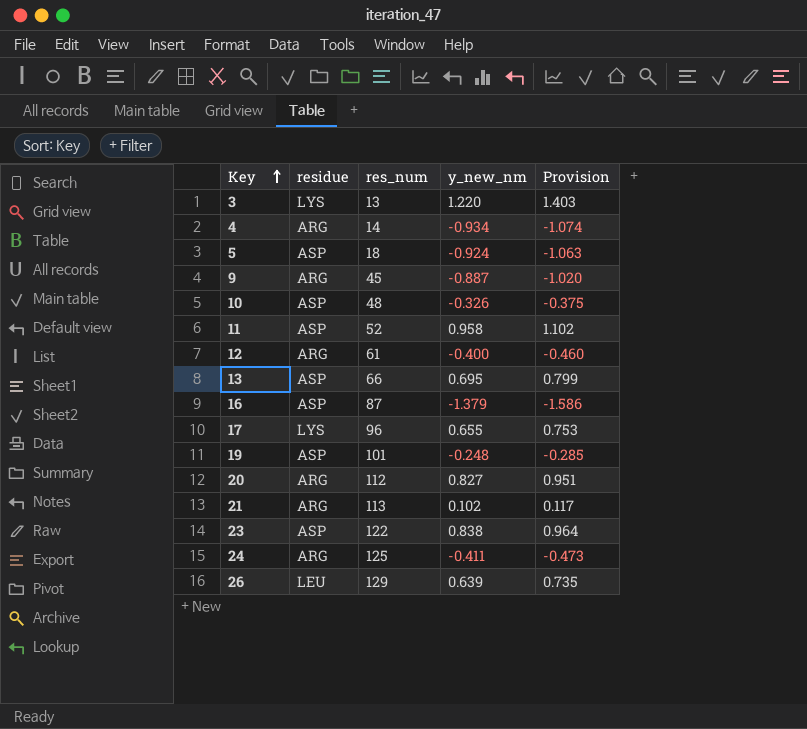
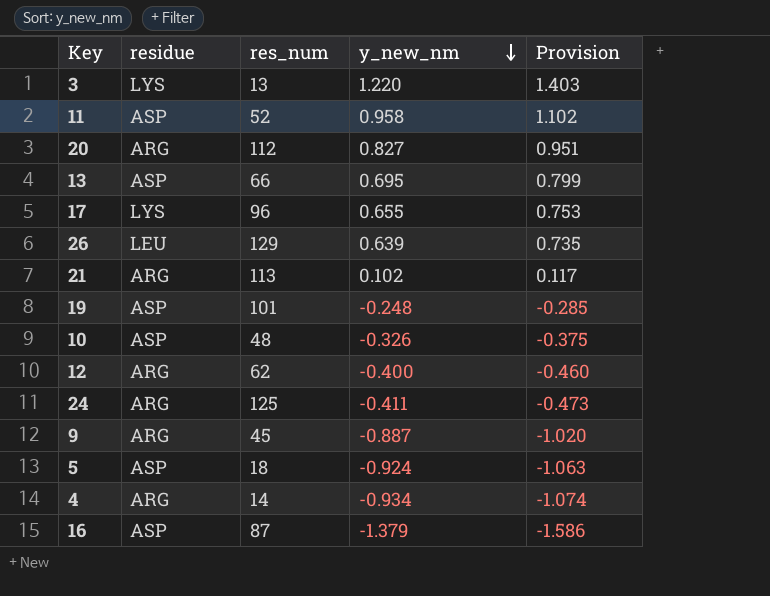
row order: Key ascending -> y_new_nm descending
row 23: ASP | 122 | 0.838 | 0.964 -> none
12 | res_num: 61 -> 62

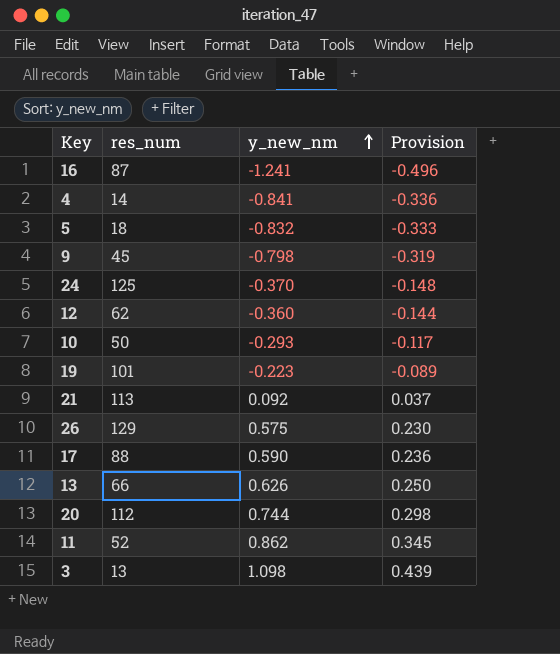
row order: y_new_nm descending -> y_new_nm ascending
column residue | position: 2 -> none
column Provision | formula: [y_new_nm] * 1.15 -> [y_new_nm] * 0.4
16 | y_new_nm: -1.379 -> -1.241
4 | y_new_nm: -0.934 -> -0.841
5 | y_new_nm: -0.924 -> -0.832
9 | y_new_nm: -0.887 -> -0.798
24 | y_new_nm: -0.411 -> -0.370
12 | y_new_nm: -0.400 -> -0.360
10 | res_num: 48 -> 50
10 | y_new_nm: -0.326 -> -0.293
19 | y_new_nm: -0.248 -> -0.223
21 | y_new_nm: 0.102 -> 0.092
26 | y_new_nm: 0.639 -> 0.575
17 | res_num: 96 -> 88
17 | y_new_nm: 0.655 -> 0.590
13 | y_new_nm: 0.695 -> 0.626
20 | y_new_nm: 0.827 -> 0.744
11 | y_new_nm: 0.958 -> 0.862
3 | y_new_nm: 1.220 -> 1.098

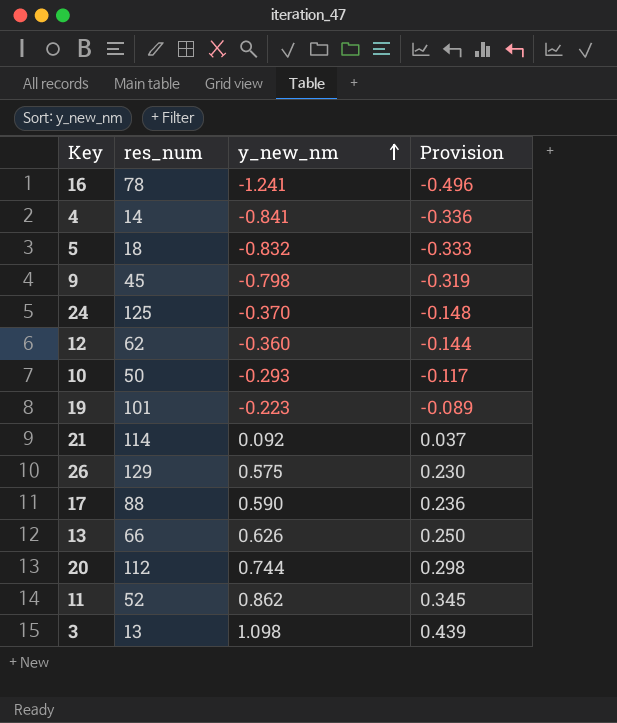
16 | res_num: 87 -> 78
21 | res_num: 113 -> 114

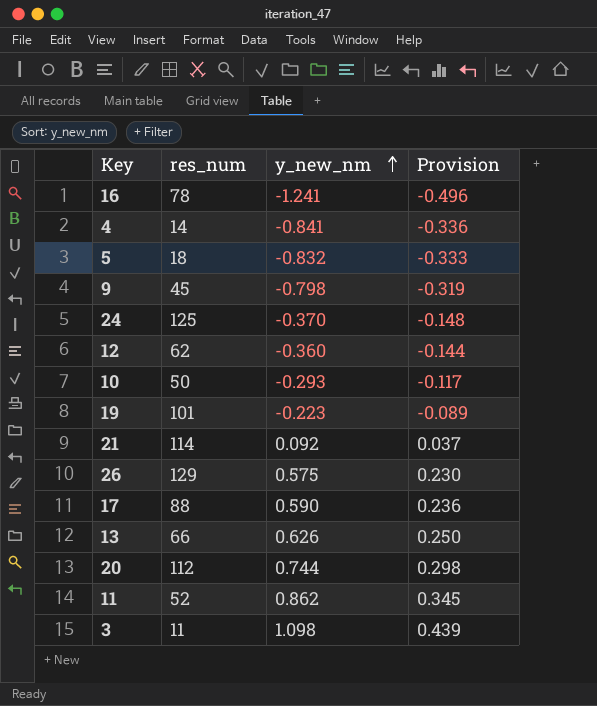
3 | res_num: 13 -> 11

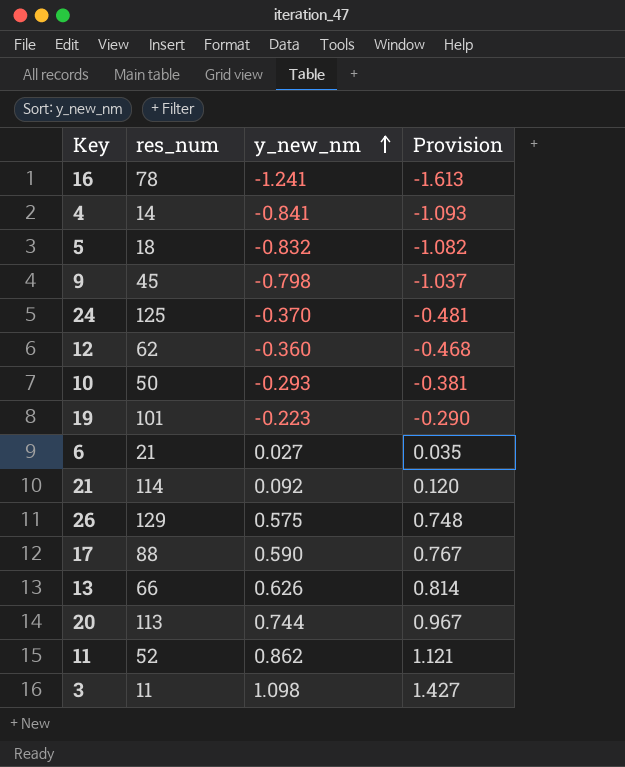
column Provision | formula: [y_new_nm] * 0.4 -> [y_new_nm] * 1.3
row 6: none -> 21 | 0.027 | 0.035
20 | res_num: 112 -> 113

